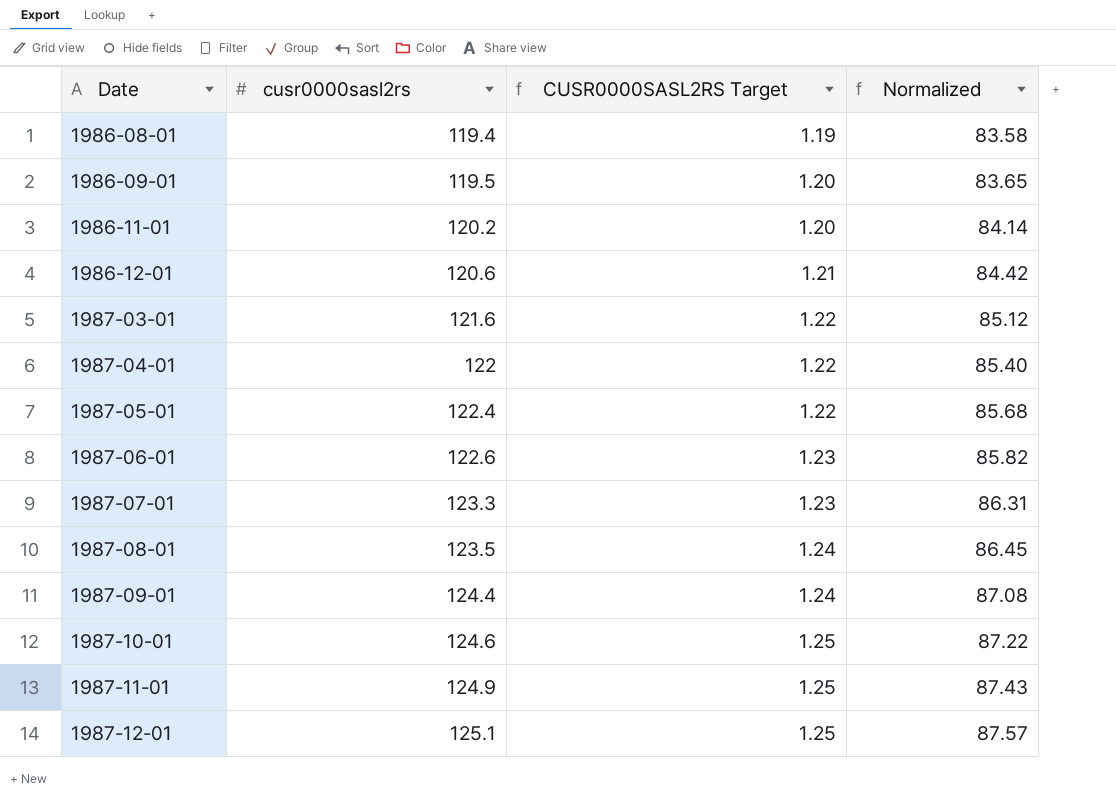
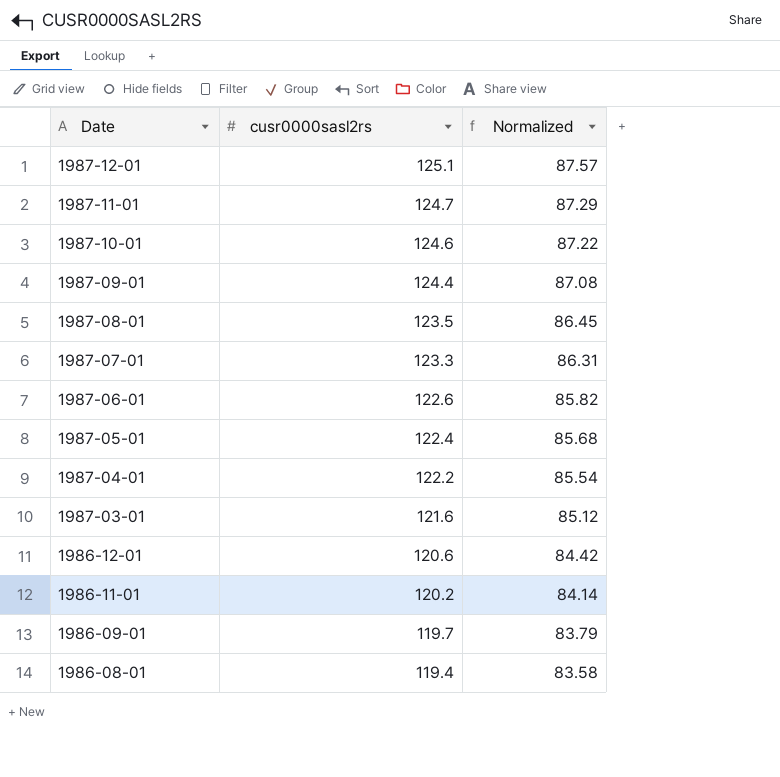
row order: Date ascending -> Date descending
column CUSR0000SASL2RS Target | formula: [cusr0000sasl2rs] * 0.01 -> none
1987-11-01 | cusr0000sasl2rs: 124.9 -> 124.7
1987-11-01 | Normalized: 87.43 -> 87.29
1987-04-01 | cusr0000sasl2rs: 122 -> 122.2
1987-04-01 | Normalized: 85.40 -> 85.54
1986-09-01 | cusr0000sasl2rs: 119.5 -> 119.7
1986-09-01 | Normalized: 83.65 -> 83.79

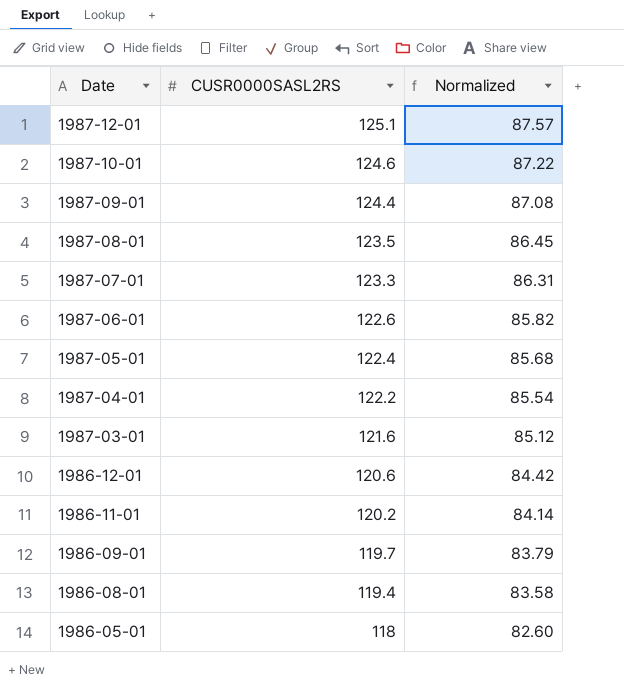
column name: cusr0000sasl2rs -> CUSR0000SASL2RS
row 1987-11-01: 124.7 | 87.29 -> none
row 1986-05-01: none -> 118 | 82.60

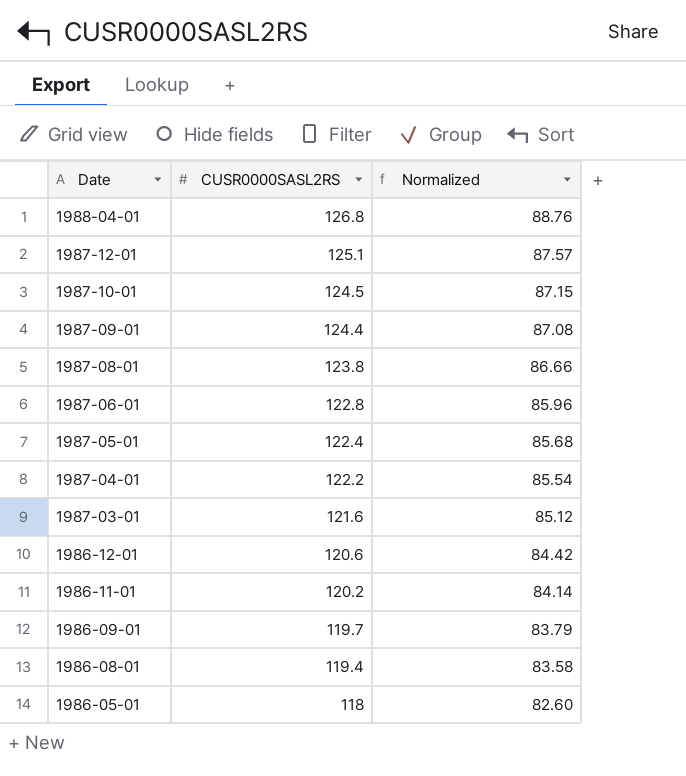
row 1987-07-01: 123.3 | 86.31 -> none
row 1988-04-01: none -> 126.8 | 88.76
1987-10-01 | CUSR0000SASL2RS: 124.6 -> 124.5
1987-10-01 | Normalized: 87.22 -> 87.15
1987-08-01 | CUSR0000SASL2RS: 123.5 -> 123.8
1987-08-01 | Normalized: 86.45 -> 86.66
1987-06-01 | CUSR0000SASL2RS: 122.6 -> 122.8
1987-06-01 | Normalized: 85.82 -> 85.96

